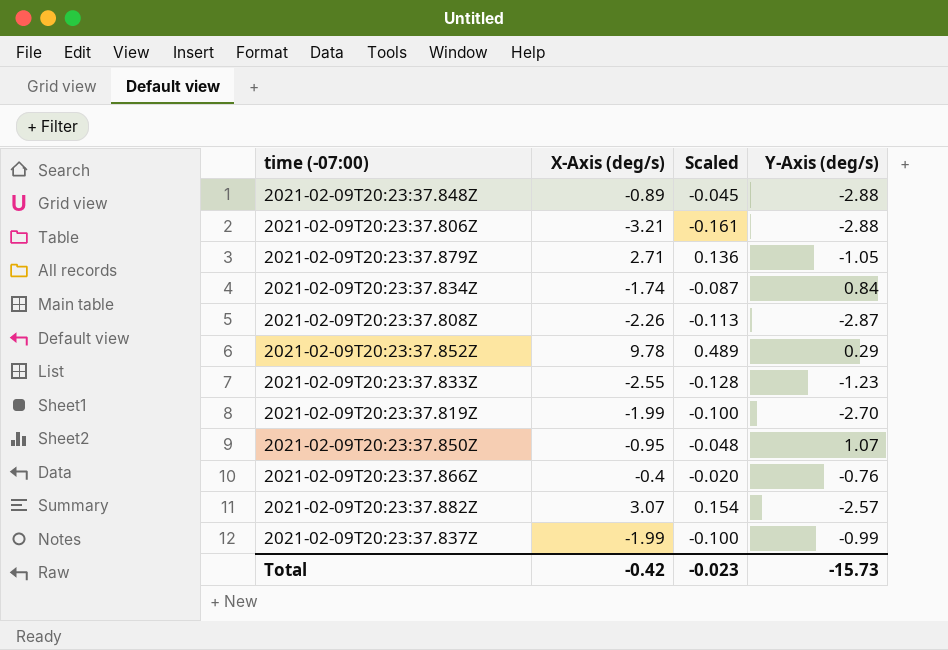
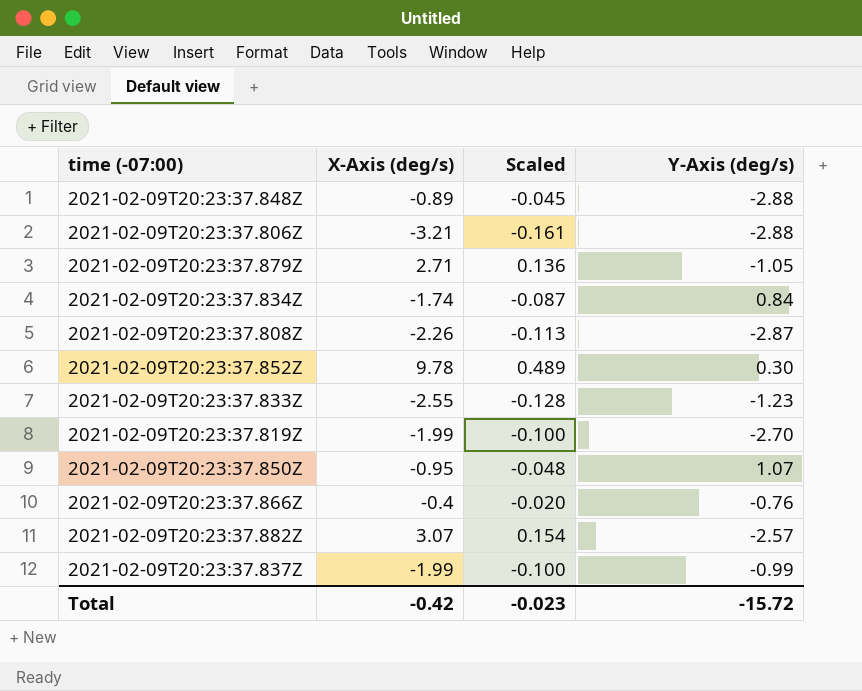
2021-02-09T20:23:37.852Z | Y-Axis (deg/s): 0.29 -> 0.30
Total | Y-Axis (deg/s): -15.73 -> -15.72

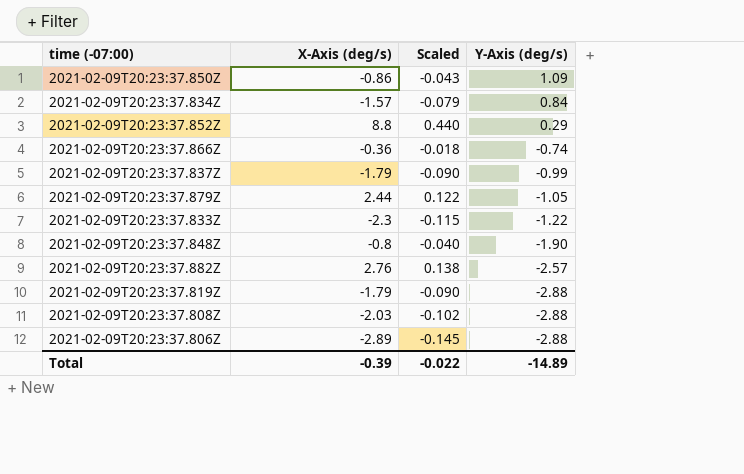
row order: none -> Y-Axis (deg/s) descending
2021-02-09T20:23:37.850Z | X-Axis (deg/s): -0.95 -> -0.86
2021-02-09T20:23:37.850Z | Scaled: -0.048 -> -0.043
2021-02-09T20:23:37.850Z | Y-Axis (deg/s): 1.07 -> 1.09
2021-02-09T20:23:37.834Z | X-Axis (deg/s): -1.74 -> -1.57
2021-02-09T20:23:37.834Z | Scaled: -0.087 -> -0.079
2021-02-09T20:23:37.852Z | X-Axis (deg/s): 9.78 -> 8.8
2021-02-09T20:23:37.852Z | Scaled: 0.489 -> 0.440
2021-02-09T20:23:37.852Z | Y-Axis (deg/s): 0.30 -> 0.29
2021-02-09T20:23:37.866Z | X-Axis (deg/s): -0.4 -> -0.36
2021-02-09T20:23:37.866Z | Scaled: -0.020 -> -0.018
2021-02-09T20:23:37.866Z | Y-Axis (deg/s): -0.76 -> -0.74
2021-02-09T20:23:37.837Z | X-Axis (deg/s): -1.99 -> -1.79
2021-02-09T20:23:37.837Z | Scaled: -0.100 -> -0.090
2021-02-09T20:23:37.879Z | X-Axis (deg/s): 2.71 -> 2.44
2021-02-09T20:23:37.879Z | Scaled: 0.136 -> 0.122
2021-02-09T20:23:37.833Z | X-Axis (deg/s): -2.55 -> -2.3
2021-02-09T20:23:37.833Z | Scaled: -0.128 -> -0.115
2021-02-09T20:23:37.833Z | Y-Axis (deg/s): -1.23 -> -1.22
2021-02-09T20:23:37.848Z | X-Axis (deg/s): -0.89 -> -0.8
2021-02-09T20:23:37.848Z | Scaled: -0.045 -> -0.040
2021-02-09T20:23:37.848Z | Y-Axis (deg/s): -2.88 -> -1.90
2021-02-09T20:23:37.882Z | X-Axis (deg/s): 3.07 -> 2.76
2021-02-09T20:23:37.882Z | Scaled: 0.154 -> 0.138
2021-02-09T20:23:37.819Z | X-Axis (deg/s): -1.99 -> -1.79
2021-02-09T20:23:37.819Z | Scaled: -0.100 -> -0.090
2021-02-09T20:23:37.819Z | Y-Axis (deg/s): -2.70 -> -2.88
2021-02-09T20:23:37.808Z | X-Axis (deg/s): -2.26 -> -2.03
2021-02-09T20:23:37.808Z | Scaled: -0.113 -> -0.102
2021-02-09T20:23:37.808Z | Y-Axis (deg/s): -2.87 -> -2.88
2021-02-09T20:23:37.806Z | X-Axis (deg/s): -3.21 -> -2.89
2021-02-09T20:23:37.806Z | Scaled: -0.161 -> -0.145
Total | X-Axis (deg/s): -0.42 -> -0.39
Total | Scaled: -0.023 -> -0.022
Total | Y-Axis (deg/s): -15.72 -> -14.89

